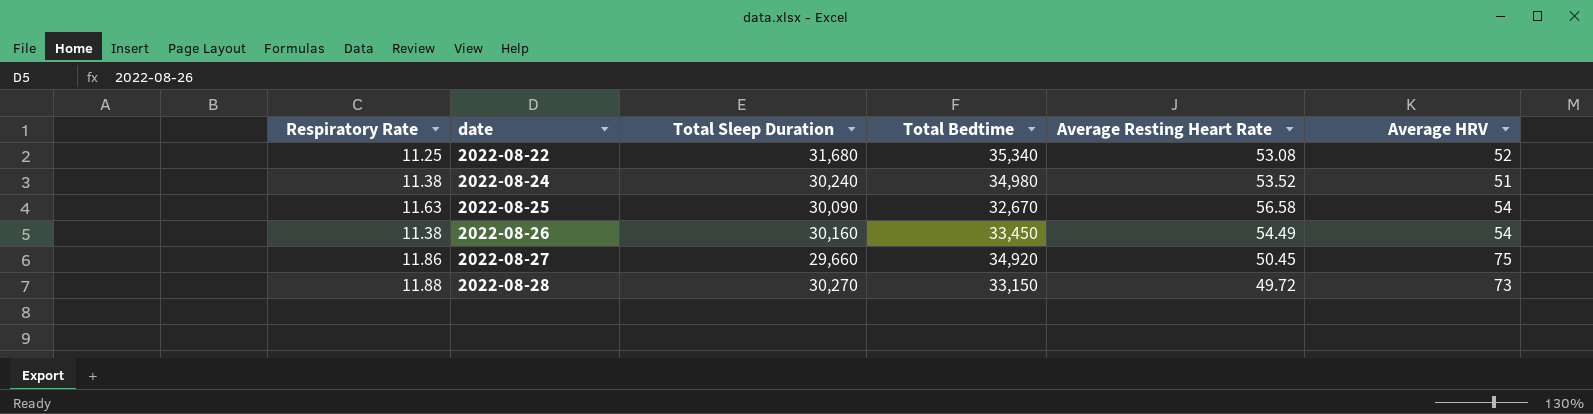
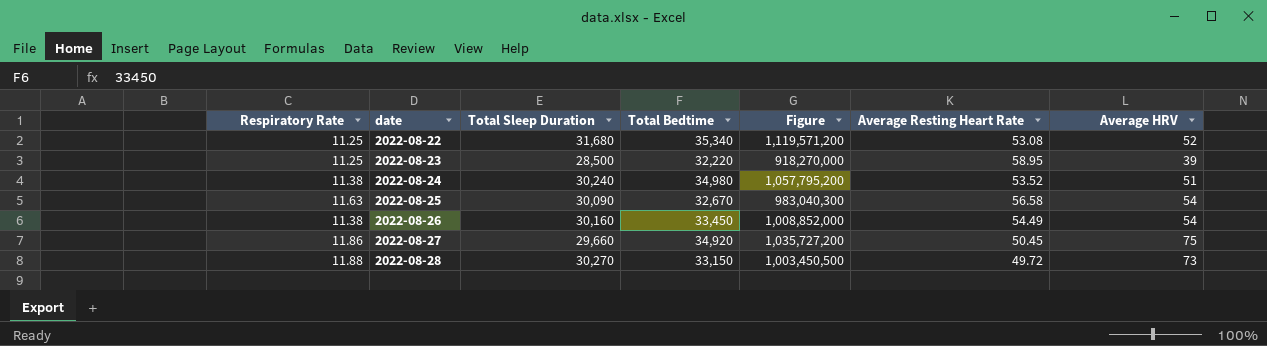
column Figure | formula: none -> [Total Sleep Duration] * [Total Bedtime]
row 2022-08-23: none -> 11.25 | 28,500 | 32,220 | 918,270,000 | 58.95 | 39

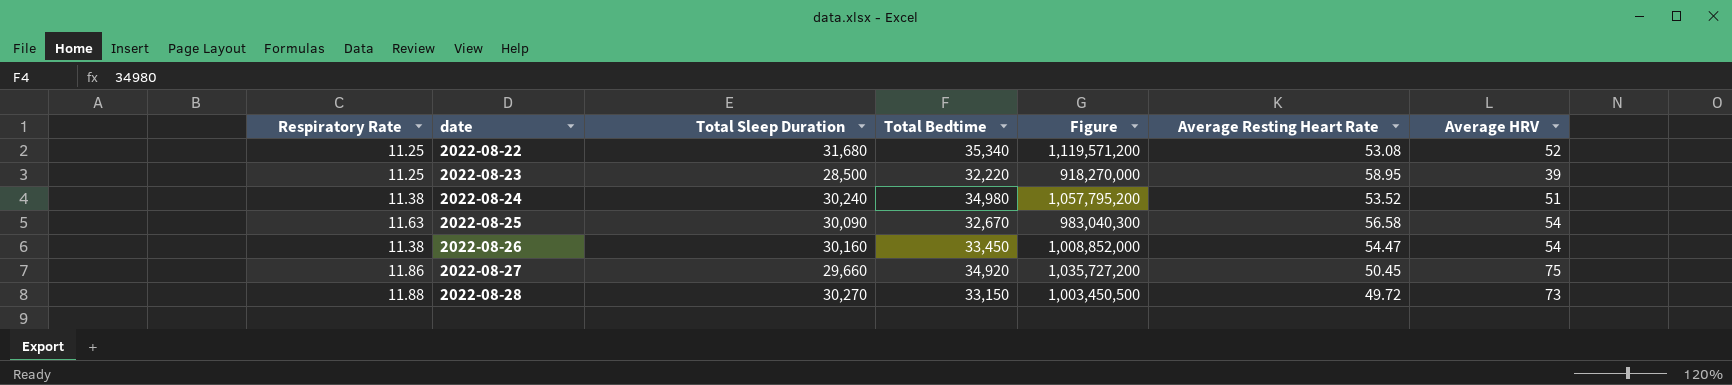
2022-08-26 | Average Resting Heart Rate: 54.49 -> 54.47

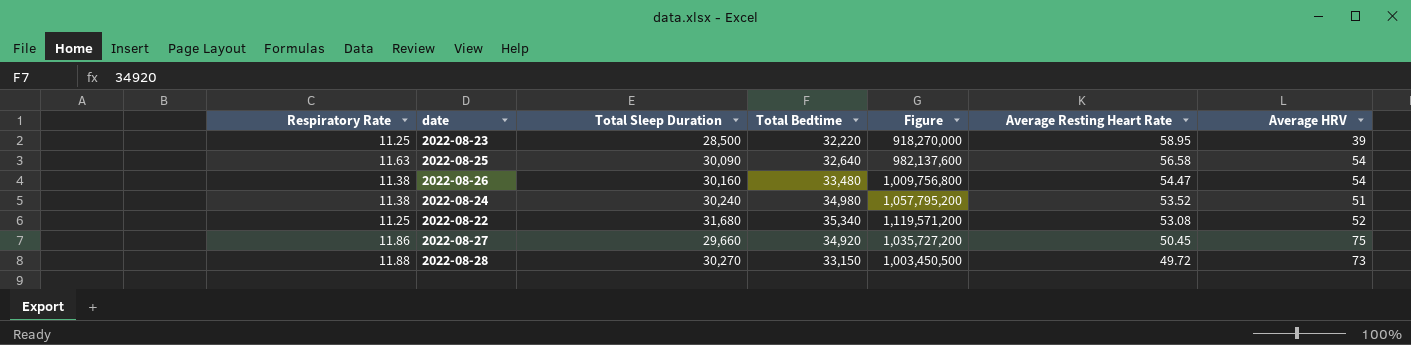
row order: date ascending -> Average Resting Heart Rate descending
2022-08-25 | Total Bedtime: 32,670 -> 32,640
2022-08-25 | Figure: 983,040,300 -> 982,137,600
2022-08-26 | Total Bedtime: 33,450 -> 33,480
2022-08-26 | Figure: 1,008,852,000 -> 1,009,756,800

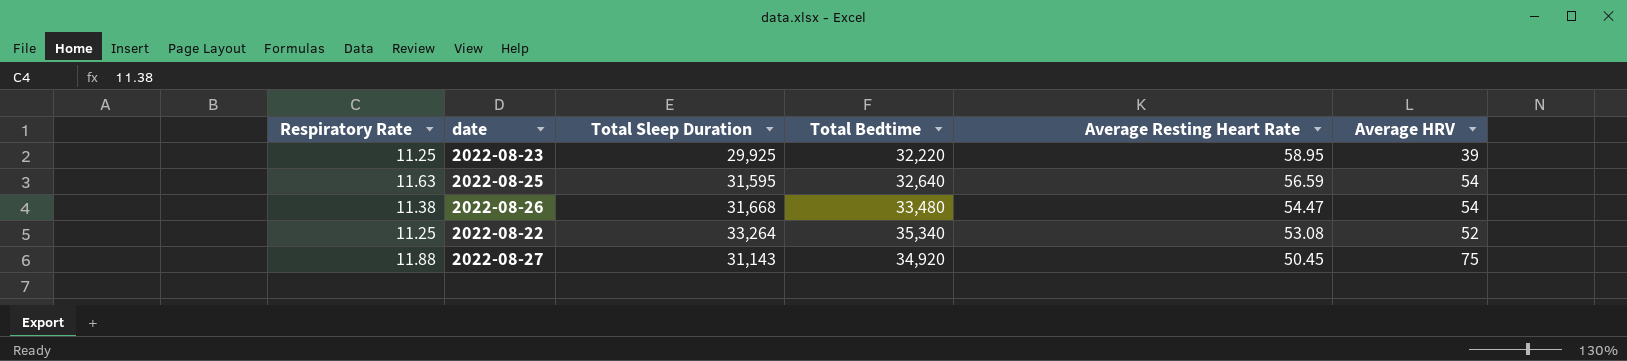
column Figure | formula: [Total Sleep Duration] * [Total Bedtime] -> none
row 2022-08-24: 11.38 | 30,240 | 34,980 | 1,057,795,200 | 53.52 | 51 -> none
row 2022-08-28: 11.88 | 30,270 | 33,150 | 1,003,450,500 | 49.72 | 73 -> none
2022-08-23 | Total Sleep Duration: 28,500 -> 29,925
2022-08-25 | Total Sleep Duration: 30,090 -> 31,595
2022-08-25 | Average Resting Heart Rate: 56.58 -> 56.59
2022-08-26 | Total Sleep Duration: 30,160 -> 31,668
2022-08-22 | Total Sleep Duration: 31,680 -> 33,264
2022-08-27 | Respiratory Rate: 11.86 -> 11.88
2022-08-27 | Total Sleep Duration: 29,660 -> 31,143

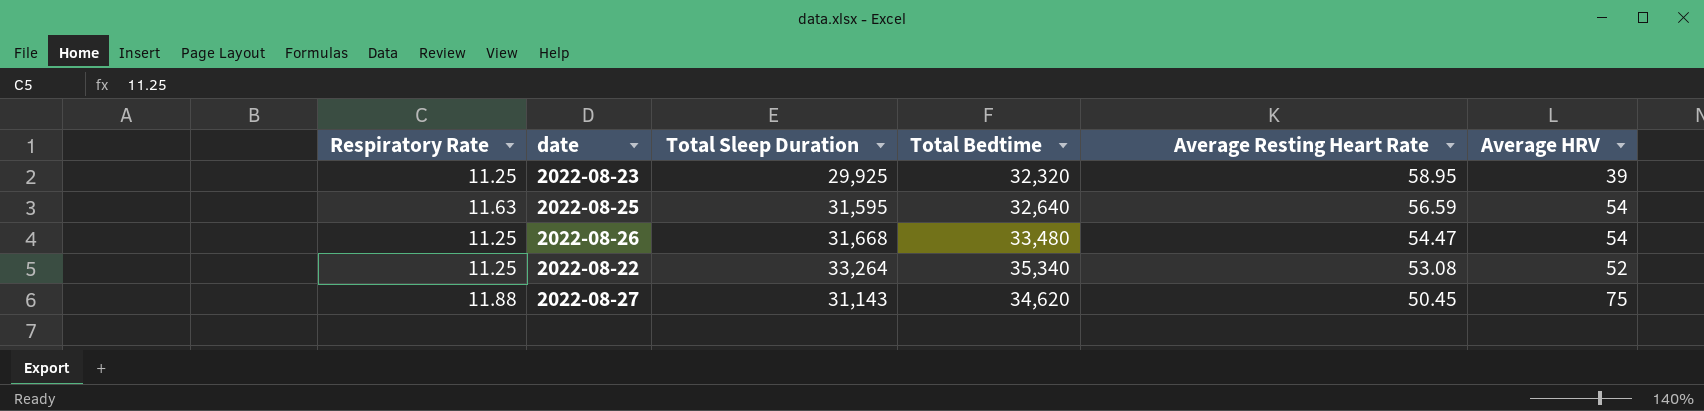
2022-08-23 | Total Bedtime: 32,220 -> 32,320
2022-08-26 | Respiratory Rate: 11.38 -> 11.25
2022-08-27 | Total Bedtime: 34,920 -> 34,620

